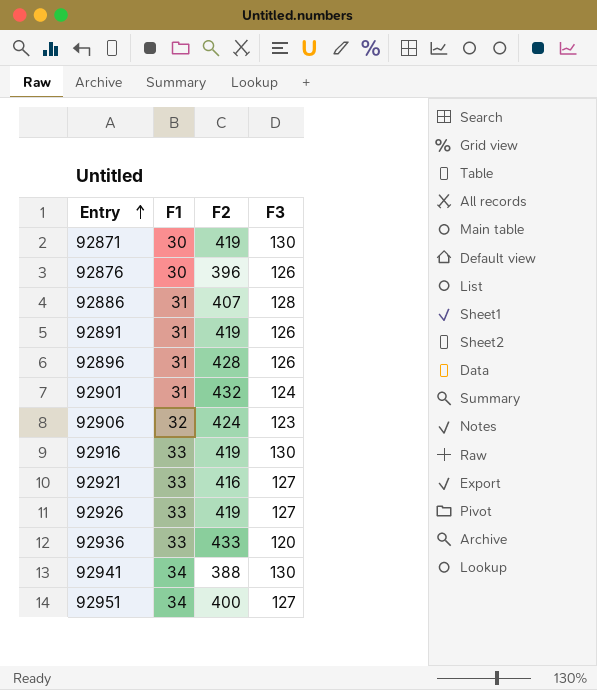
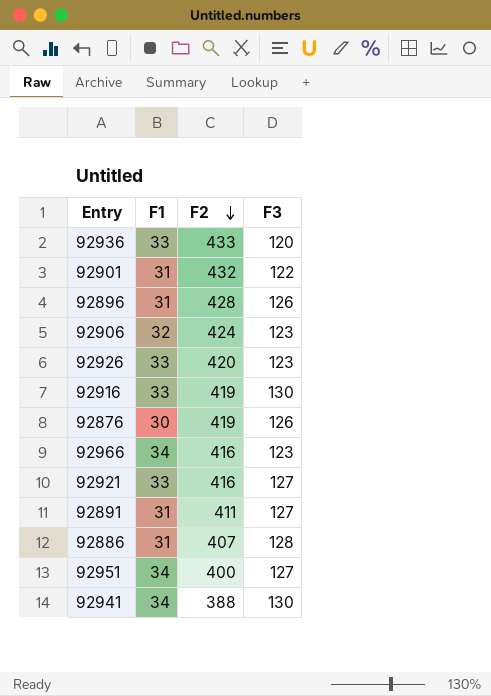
row order: Entry ascending -> F2 descending
row 92871: 30 | 419 | 130 -> none
92901 | F3: 124 -> 122
92926 | F2: 419 -> 420
92926 | F3: 127 -> 123
92876 | F2: 396 -> 419
row 92966: none -> 34 | 416 | 123
92891 | F2: 419 -> 411
92891 | F3: 126 -> 127

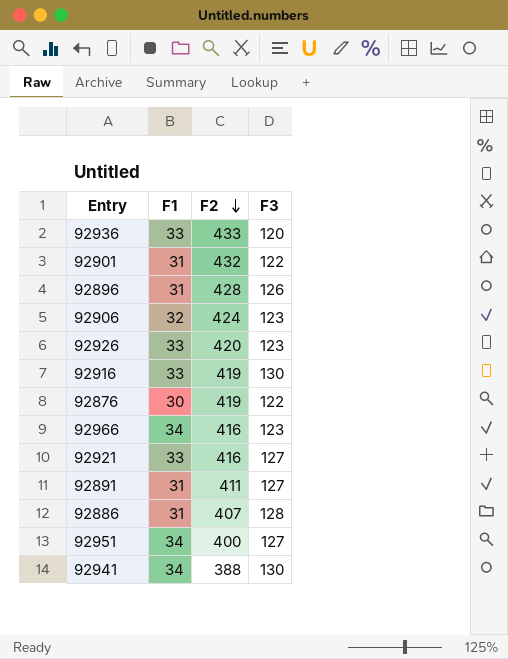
92876 | F3: 126 -> 122

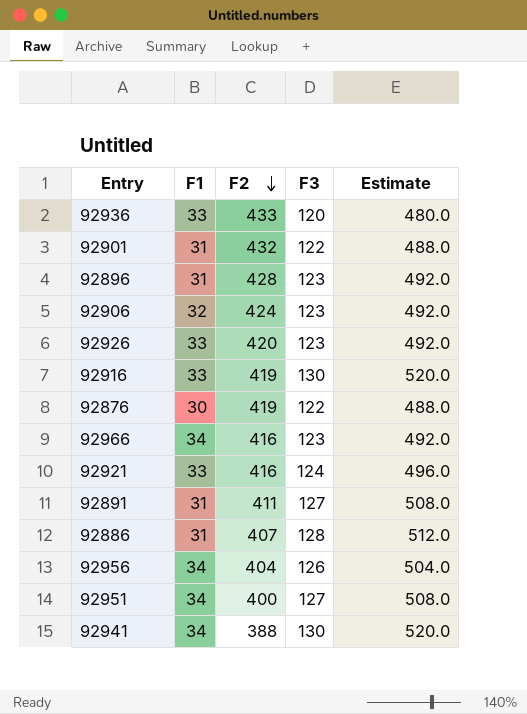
column Estimate | formula: none -> [F3] * 4
92896 | F3: 126 -> 123
92921 | F3: 127 -> 124
row 92956: none -> 34 | 404 | 126 | 504.0

